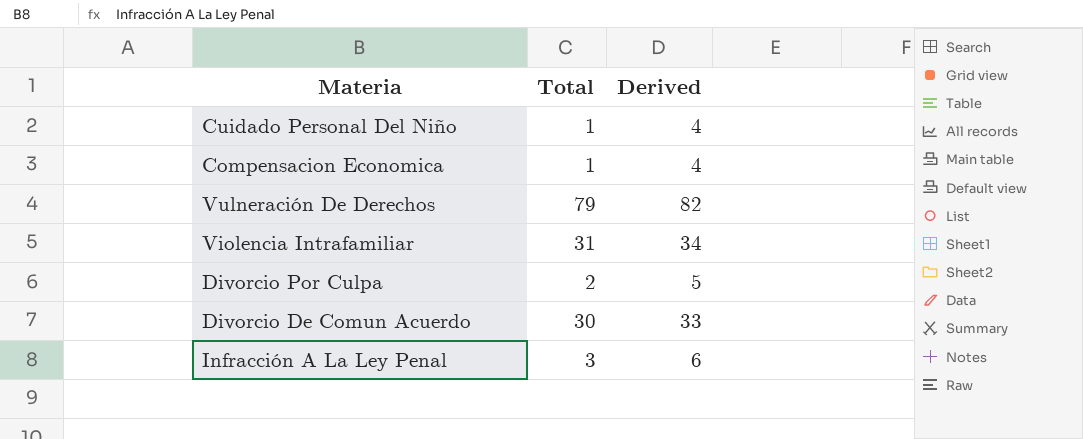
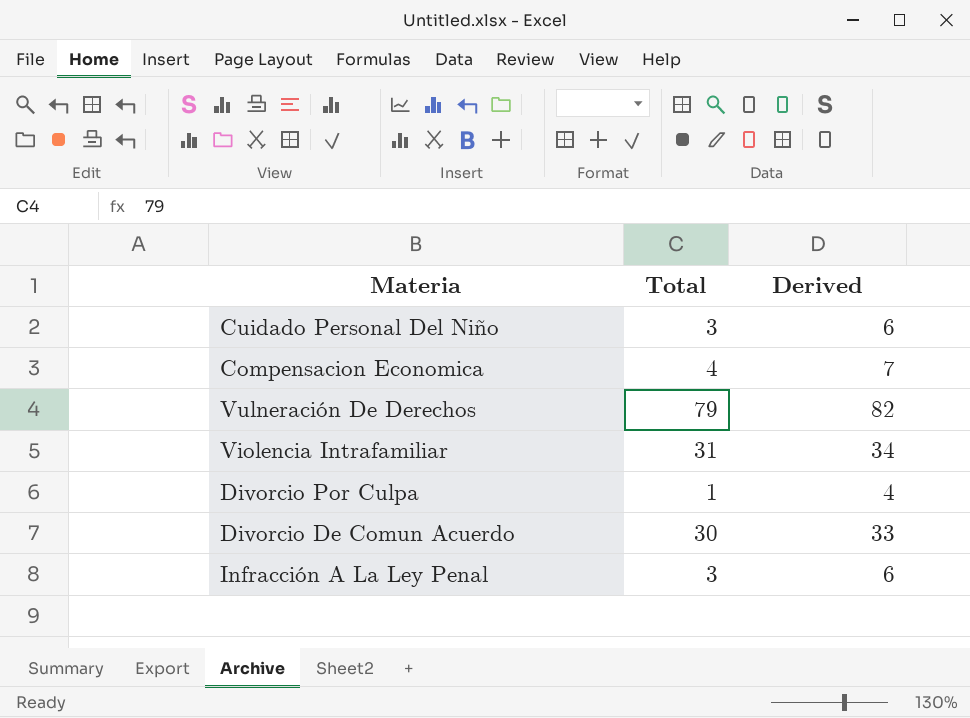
Cuidado Personal Del Niño | Total: 1 -> 3
Cuidado Personal Del Niño | Derived: 4 -> 6
Compensacion Economica | Total: 1 -> 4
Compensacion Economica | Derived: 4 -> 7
Divorcio Por Culpa | Total: 2 -> 1
Divorcio Por Culpa | Derived: 5 -> 4

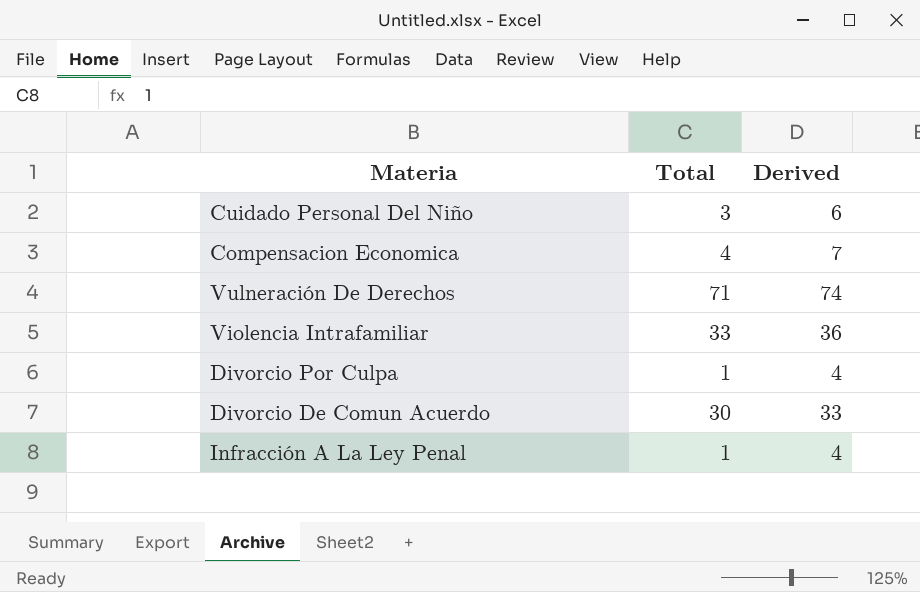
Vulneración De Derechos | Total: 79 -> 71
Vulneración De Derechos | Derived: 82 -> 74
Violencia Intrafamiliar | Total: 31 -> 33
Violencia Intrafamiliar | Derived: 34 -> 36
Infracción A La Ley Penal | Total: 3 -> 1
Infracción A La Ley Penal | Derived: 6 -> 4

